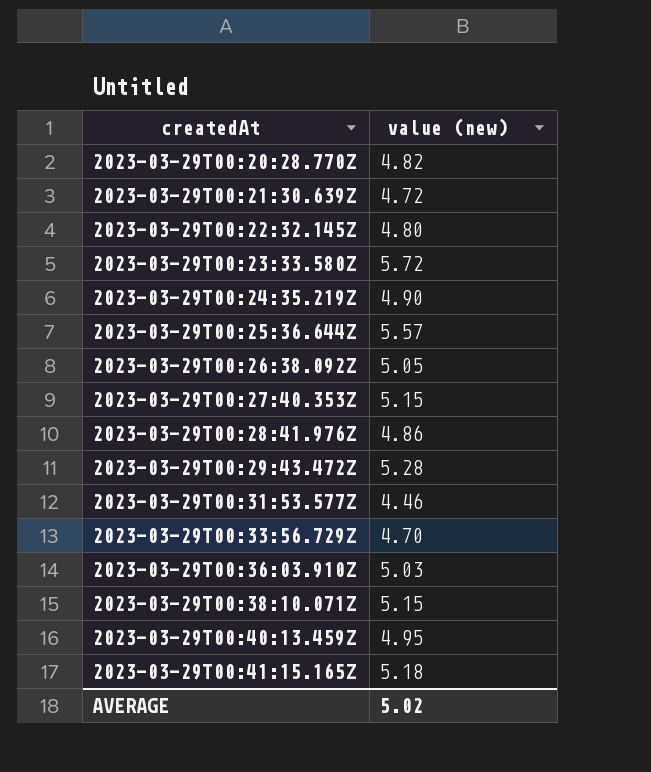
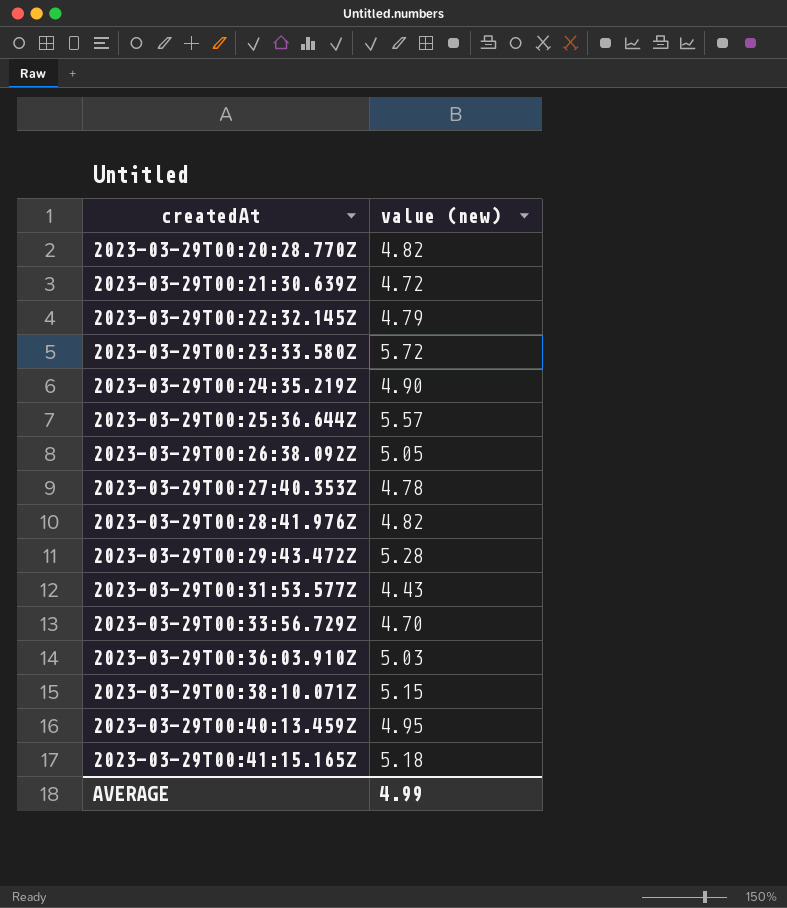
2023-03-29T00:22:32.145Z | value (new): 4.80 -> 4.79
2023-03-29T00:27:40.353Z | value (new): 5.15 -> 4.78
2023-03-29T00:28:41.976Z | value (new): 4.86 -> 4.82
2023-03-29T00:31:53.577Z | value (new): 4.46 -> 4.43
AVERAGE | value (new): 5.02 -> 4.99

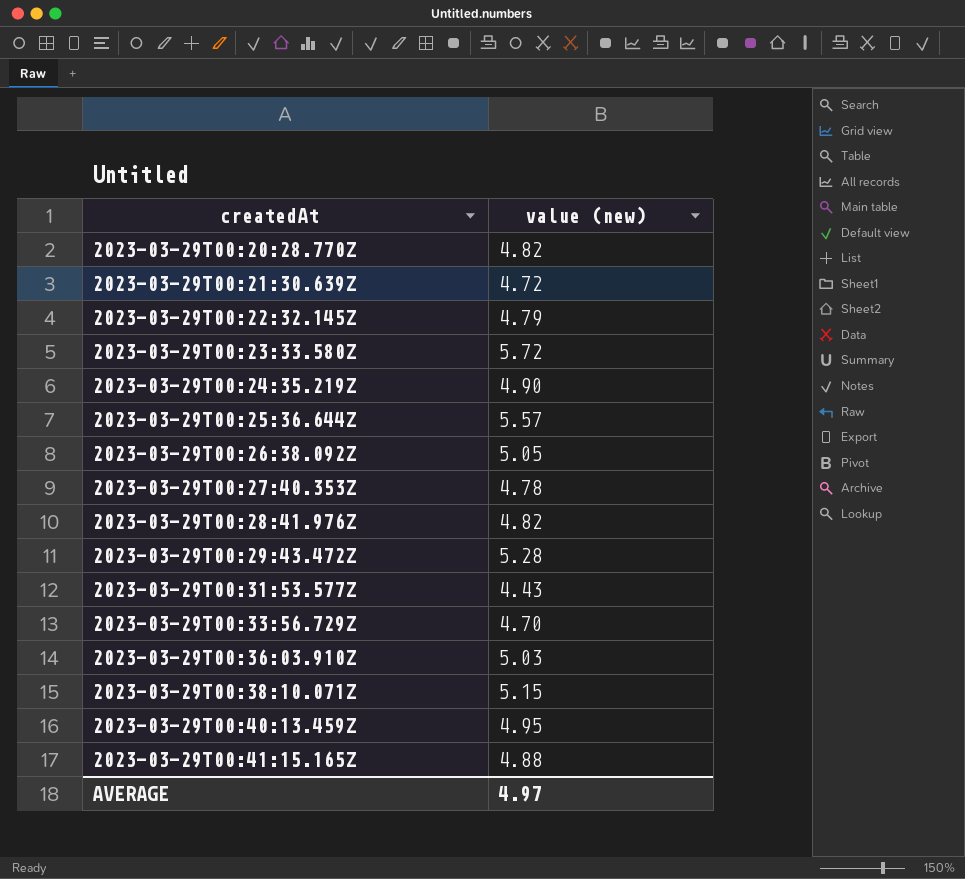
2023-03-29T00:41:15.165Z | value (new): 5.18 -> 4.88
AVERAGE | value (new): 4.99 -> 4.97

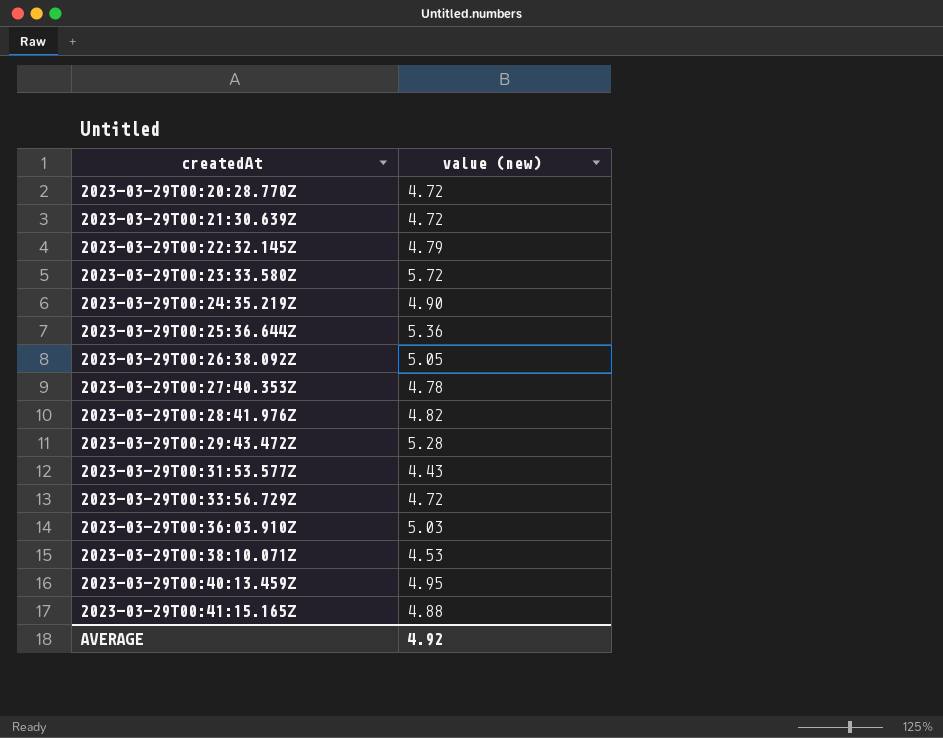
2023-03-29T00:20:28.770Z | value (new): 4.82 -> 4.72
2023-03-29T00:25:36.644Z | value (new): 5.57 -> 5.36
2023-03-29T00:33:56.729Z | value (new): 4.70 -> 4.72
2023-03-29T00:38:10.071Z | value (new): 5.15 -> 4.53
AVERAGE | value (new): 4.97 -> 4.92

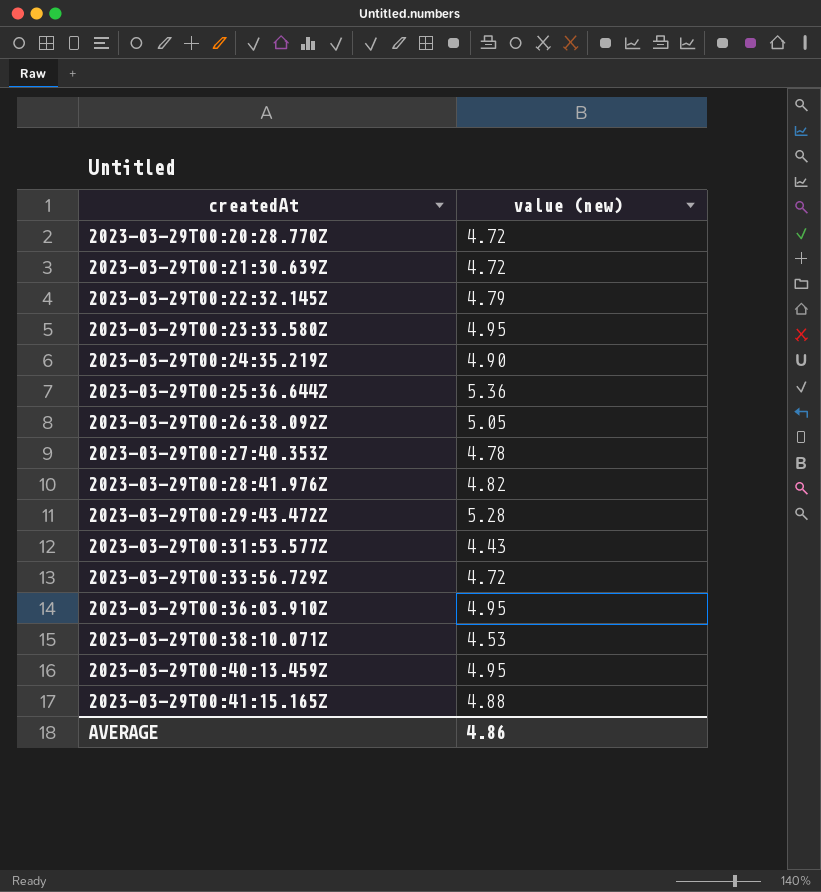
2023-03-29T00:23:33.580Z | value (new): 5.72 -> 4.95
2023-03-29T00:36:03.910Z | value (new): 5.03 -> 4.95
AVERAGE | value (new): 4.92 -> 4.86

